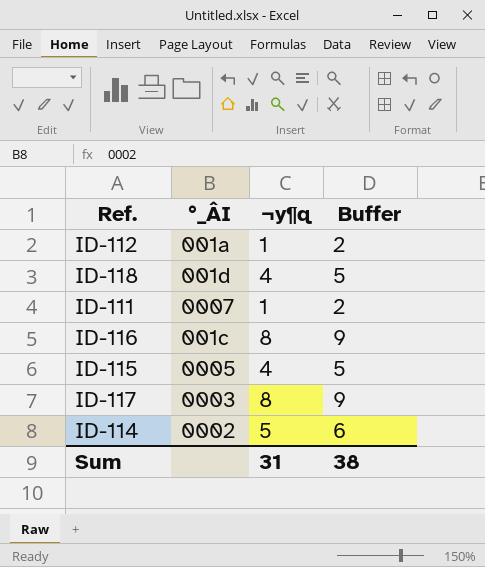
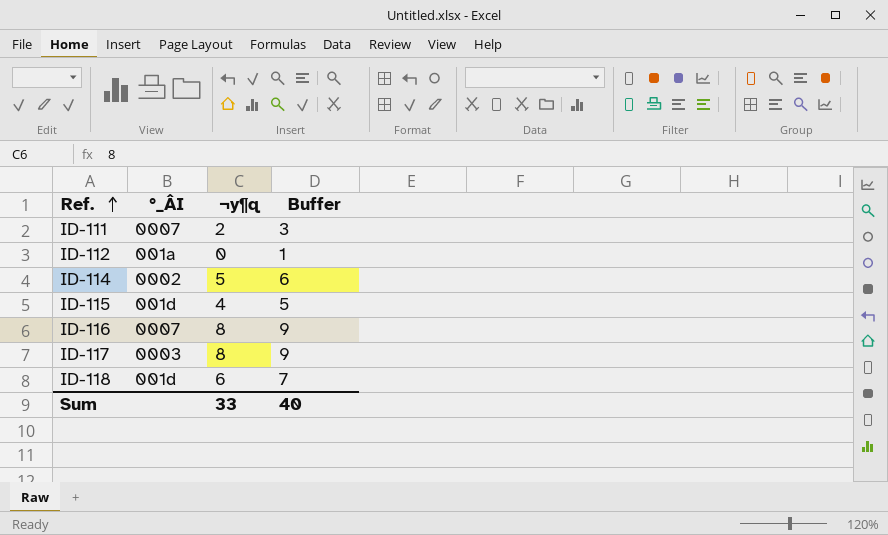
row order: none -> Ref. ascending
ID-111 | ¬y¶q: 1 -> 2
ID-111 | Buffer: 2 -> 3
ID-112 | ¬y¶q: 1 -> 0
ID-112 | Buffer: 2 -> 1
ID-115 | °_ÂI: 0005 -> 001d
ID-116 | °_ÂI: 001c -> 0007
ID-118 | ¬y¶q: 4 -> 6
ID-118 | Buffer: 5 -> 7
Sum | ¬y¶q: 31 -> 33
Sum | Buffer: 38 -> 40

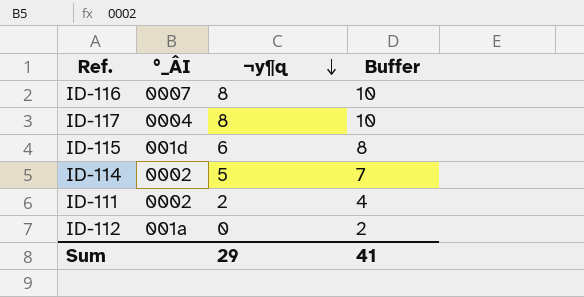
row order: Ref. ascending -> ¬y¶q descending
column Buffer | formula: [¬y¶q] + 1 -> [¬y¶q] + 2
row ID-118: 001d | 6 | 7 -> none
ID-117 | °_ÂI: 0003 -> 0004
ID-115 | ¬y¶q: 4 -> 6
ID-111 | °_ÂI: 0007 -> 0002
Sum | ¬y¶q: 33 -> 29
Sum | Buffer: 40 -> 41

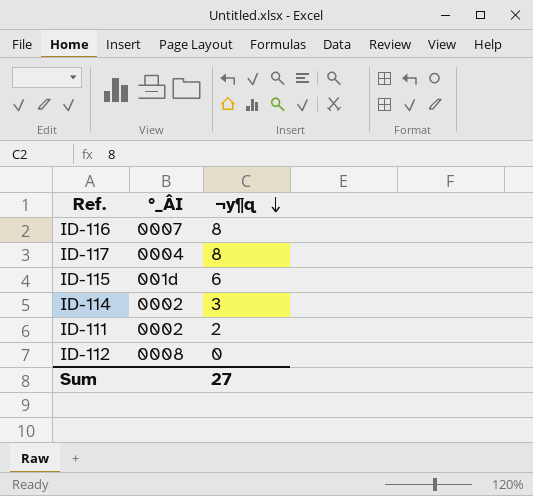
column Buffer | formula: [¬y¶q] + 2 -> none
ID-114 | ¬y¶q: 5 -> 3
ID-112 | °_ÂI: 001a -> 0008
Sum | ¬y¶q: 29 -> 27

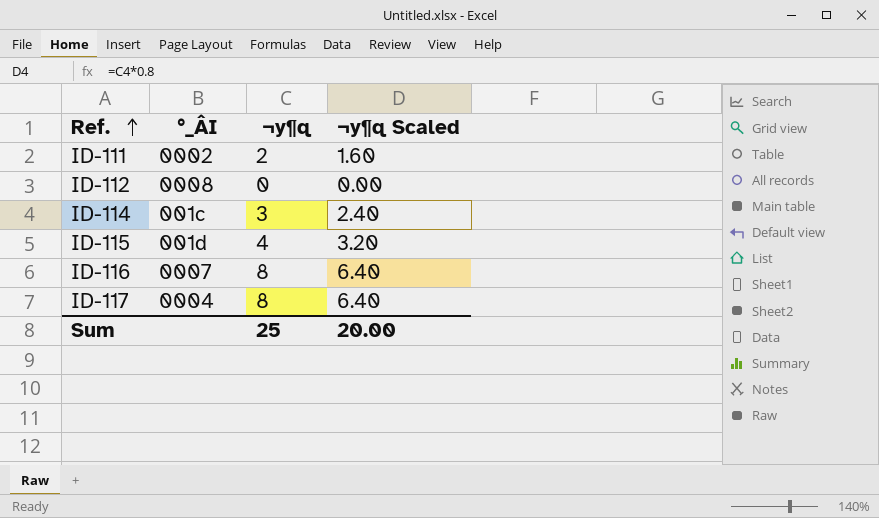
row order: ¬y¶q descending -> Ref. ascending
column ¬y¶q Scaled | formula: none -> [¬y¶q] * 0.8
ID-114 | °_ÂI: 0002 -> 001c
ID-115 | ¬y¶q: 6 -> 4
Sum | ¬y¶q: 27 -> 25

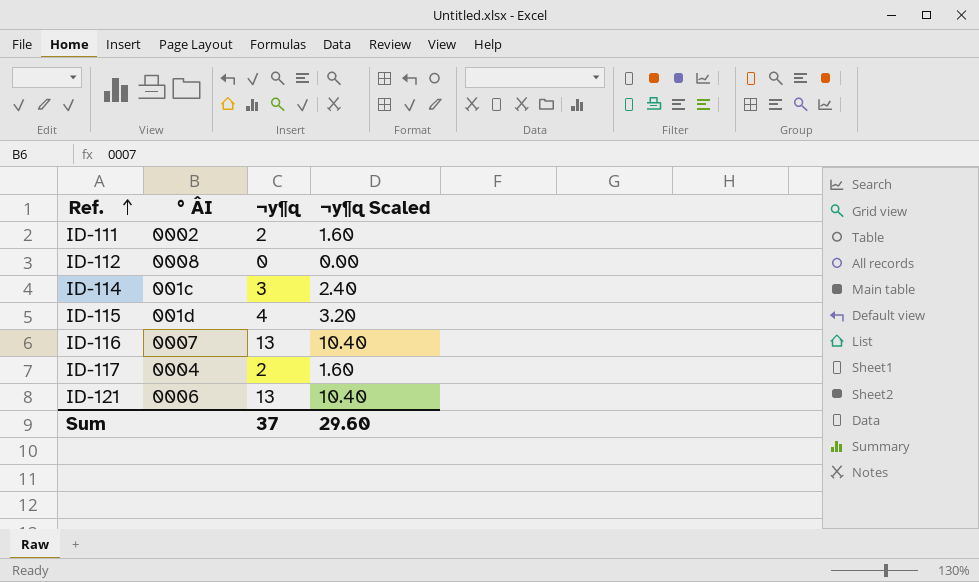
column name: °_ÂI -> ° ÂI
ID-116 | ¬y¶q: 8 -> 13
ID-116 | ¬y¶q Scaled: 6.40 -> 10.40
ID-117 | ¬y¶q: 8 -> 2
ID-117 | ¬y¶q Scaled: 6.40 -> 1.60
row ID-121: none -> 0006 | 13 | 10.40
Sum | ¬y¶q: 25 -> 37
Sum | ¬y¶q Scaled: 20.00 -> 29.60

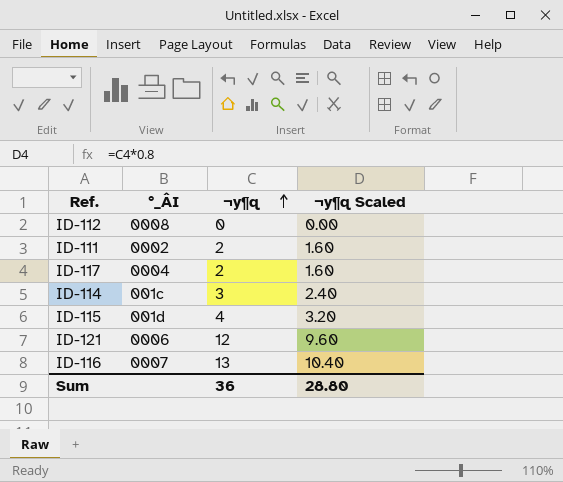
row order: Ref. ascending -> ¬y¶q ascending
column name: ° ÂI -> °_ÂI
ID-121 | ¬y¶q: 13 -> 12
ID-121 | ¬y¶q Scaled: 10.40 -> 9.60
Sum | ¬y¶q: 37 -> 36
Sum | ¬y¶q Scaled: 29.60 -> 28.80

